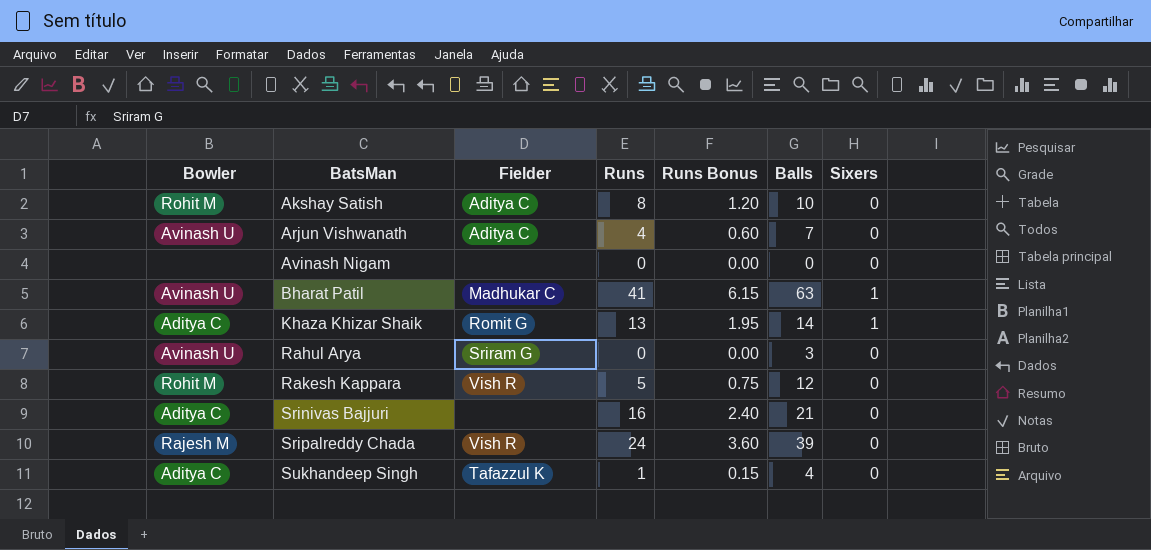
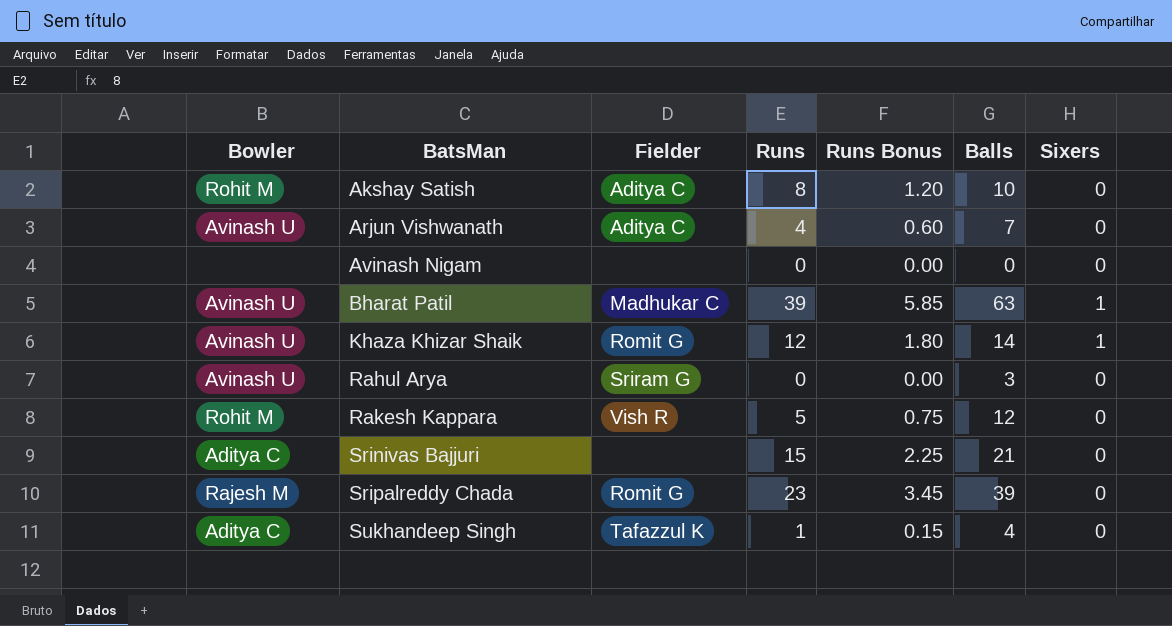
Bharat Patil | Runs: 41 -> 39
Bharat Patil | Runs Bonus: 6.15 -> 5.85
Khaza Khizar Shaik | Bowler: Aditya C -> Avinash U
Khaza Khizar Shaik | Runs: 13 -> 12
Khaza Khizar Shaik | Runs Bonus: 1.95 -> 1.80
Srinivas Bajjuri | Runs: 16 -> 15
Srinivas Bajjuri | Runs Bonus: 2.40 -> 2.25
Sripalreddy Chada | Fielder: Vish R -> Romit G
Sripalreddy Chada | Runs: 24 -> 23
Sripalreddy Chada | Runs Bonus: 3.60 -> 3.45

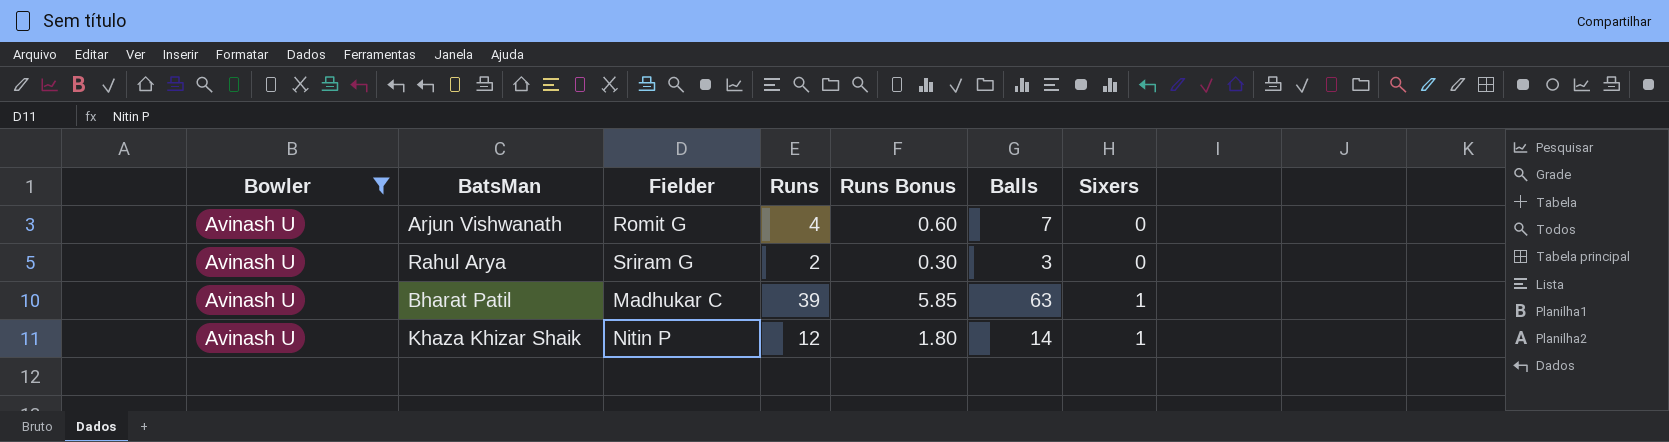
filter: none -> Bowler = Avinash U
row order: BatsMan ascending -> Sixers ascending
Arjun Vishwanath | Fielder: Aditya C -> Romit G
Rahul Arya | Runs: 0 -> 2
Rahul Arya | Runs Bonus: 0.00 -> 0.30
Khaza Khizar Shaik | Fielder: Romit G -> Nitin P

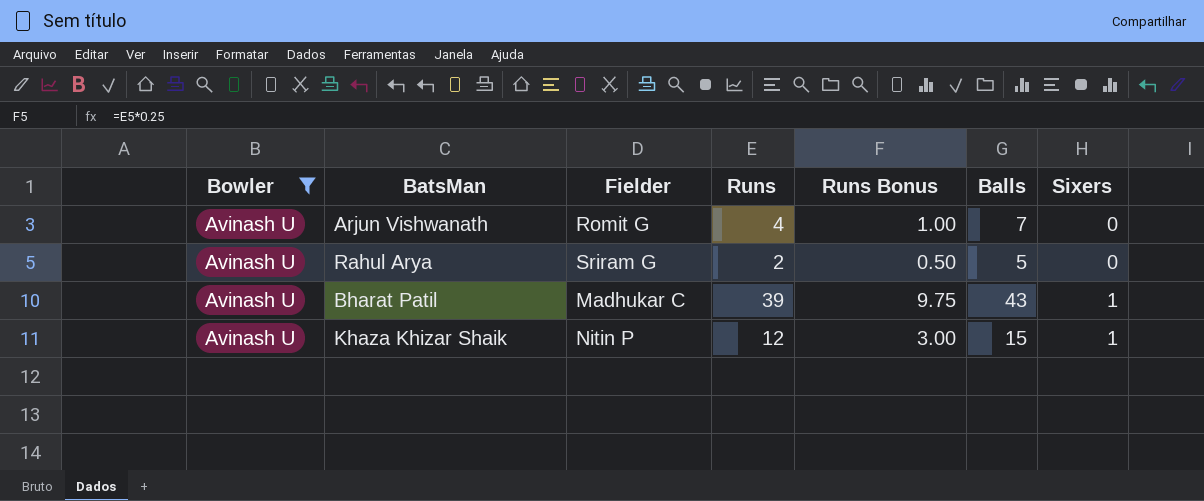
column Runs Bonus | formula: [Runs] * 0.15 -> [Runs] * 0.25
Rahul Arya | Balls: 3 -> 5
Bharat Patil | Balls: 63 -> 43
Khaza Khizar Shaik | Balls: 14 -> 15

